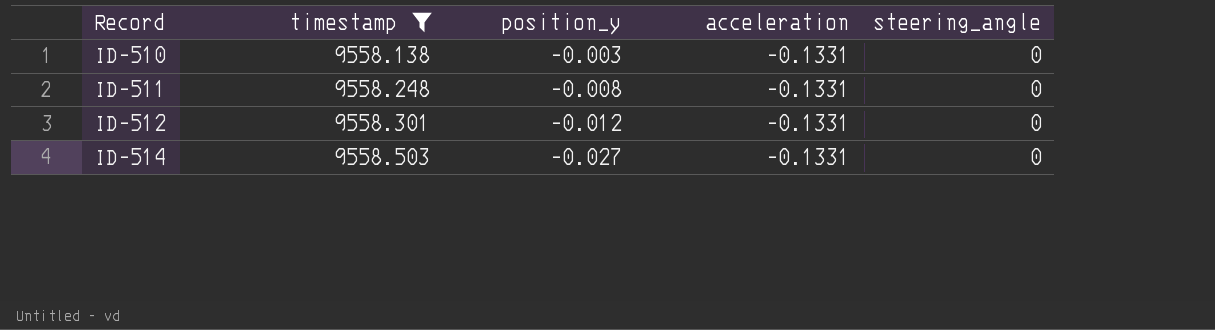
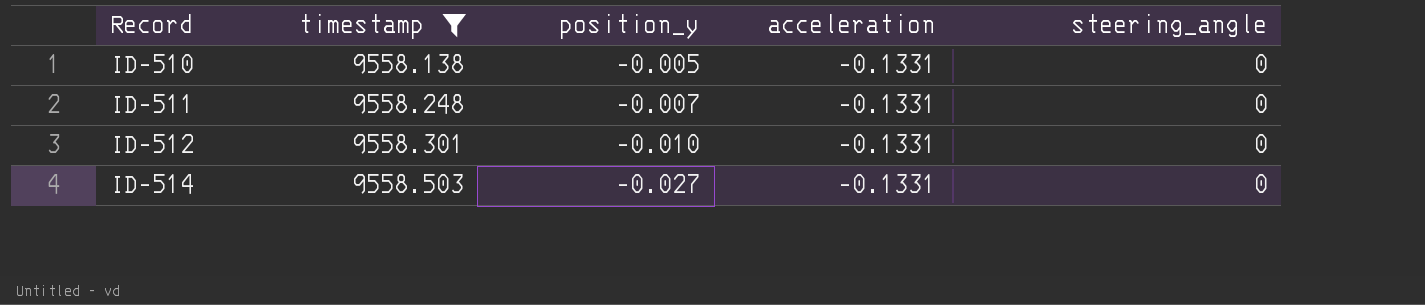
ID-510 | position_y: -0.003 -> -0.005
ID-511 | position_y: -0.008 -> -0.007
ID-512 | position_y: -0.012 -> -0.010

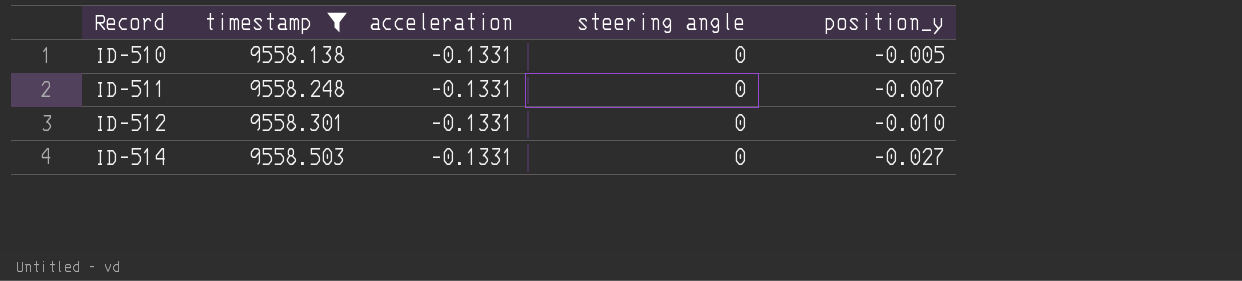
column name: steering_angle -> steering angle
column position_y | position: 3 -> 5

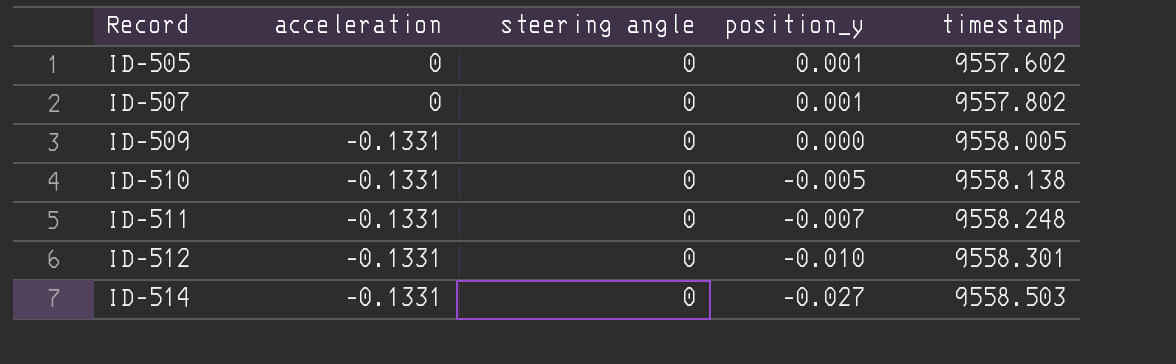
filter: timestamp >= 9558.138 -> none
column timestamp | position: 2 -> 5

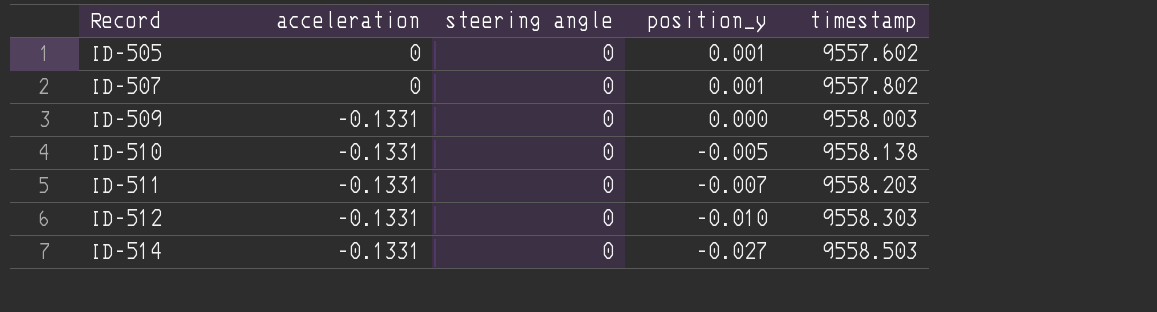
ID-509 | timestamp: 9558.005 -> 9558.003
ID-511 | timestamp: 9558.248 -> 9558.203
ID-512 | timestamp: 9558.301 -> 9558.303

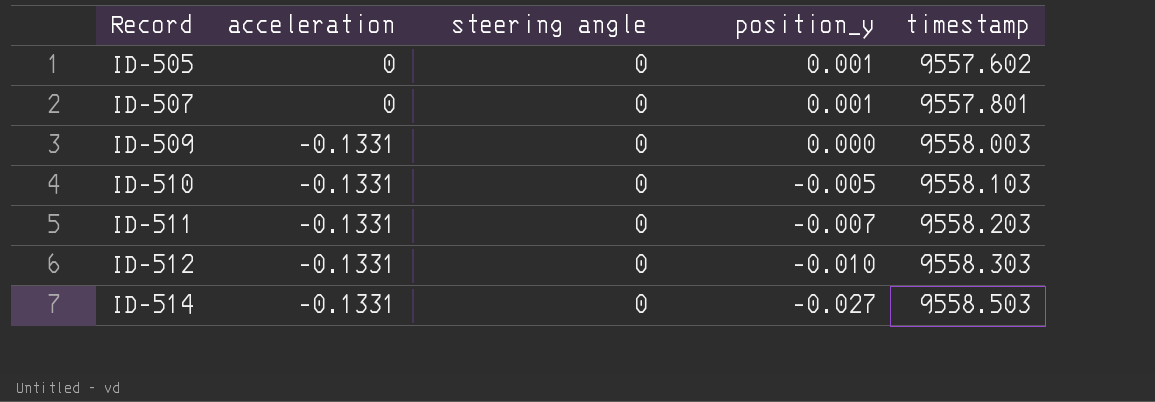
ID-507 | timestamp: 9557.802 -> 9557.801
ID-510 | timestamp: 9558.138 -> 9558.103

